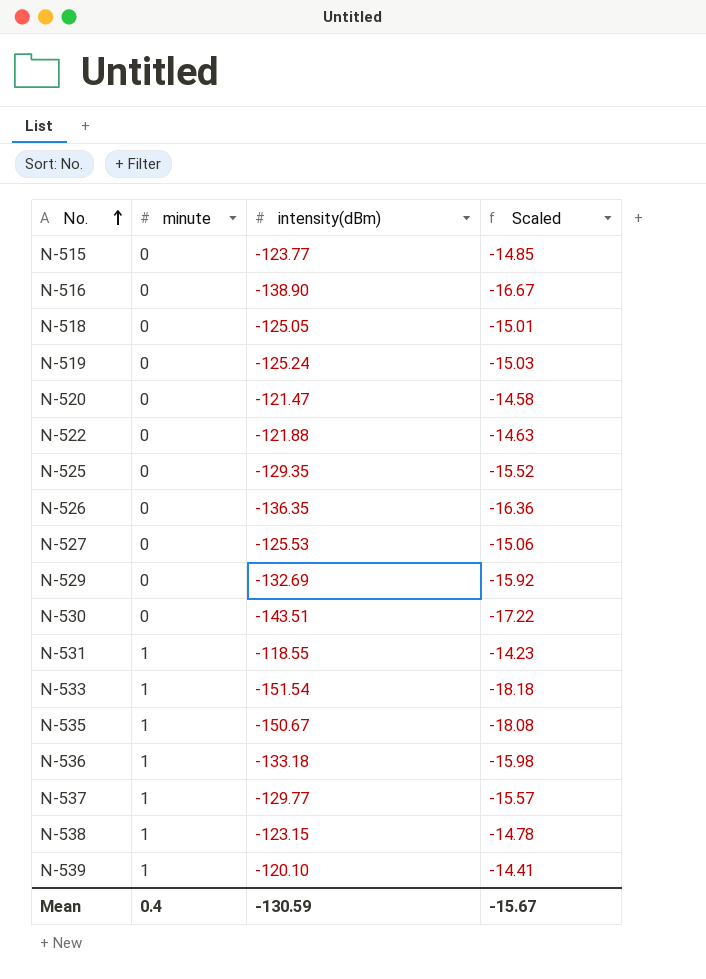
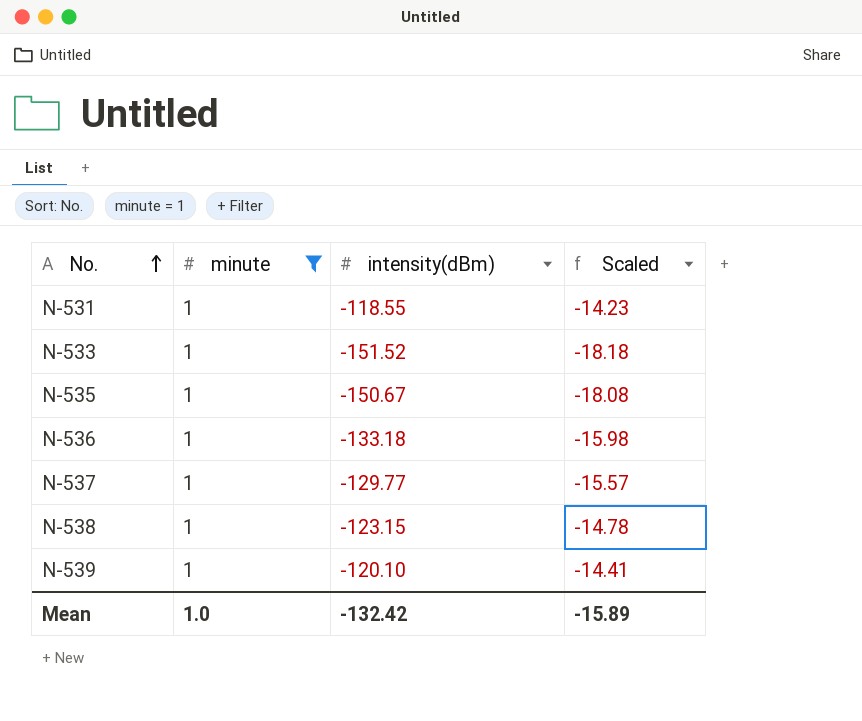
filter: none -> minute = 1
N-533 | intensity(dBm): -151.54 -> -151.52
Mean | minute: 0.4 -> 1.0
Mean | intensity(dBm): -130.59 -> -132.42
Mean | Scaled: -15.67 -> -15.89

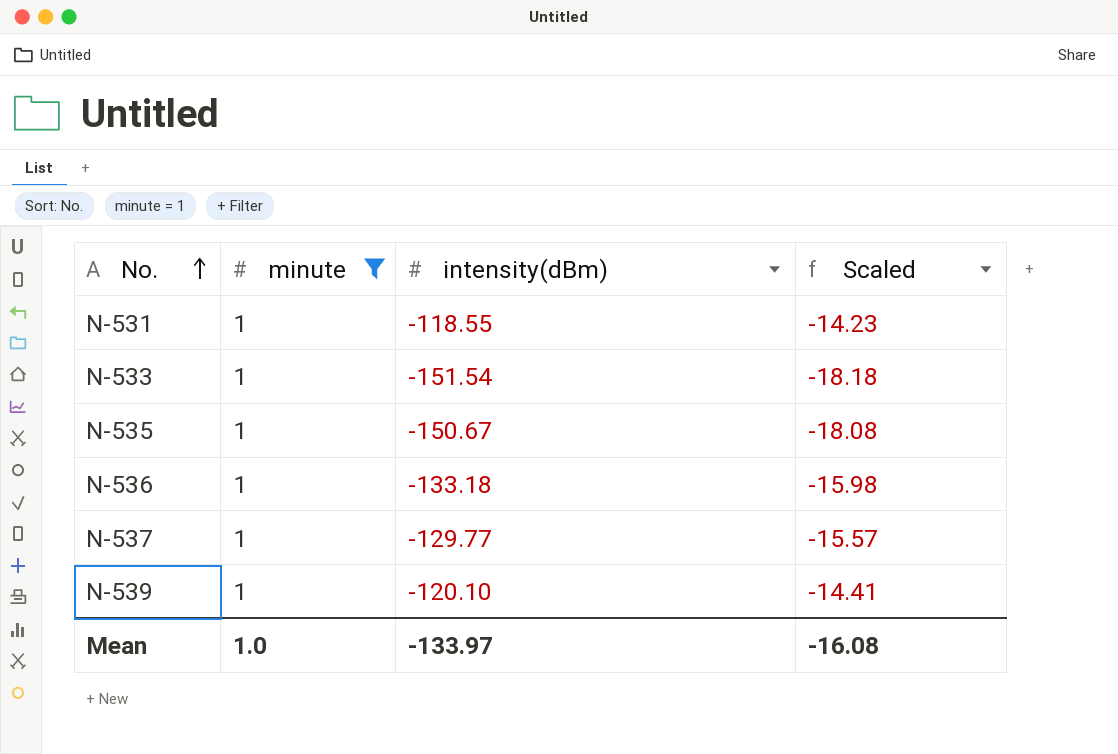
row N-538: 1 | -123.15 | -14.78 -> none
N-533 | intensity(dBm): -151.52 -> -151.54
Mean | intensity(dBm): -132.42 -> -133.97
Mean | Scaled: -15.89 -> -16.08

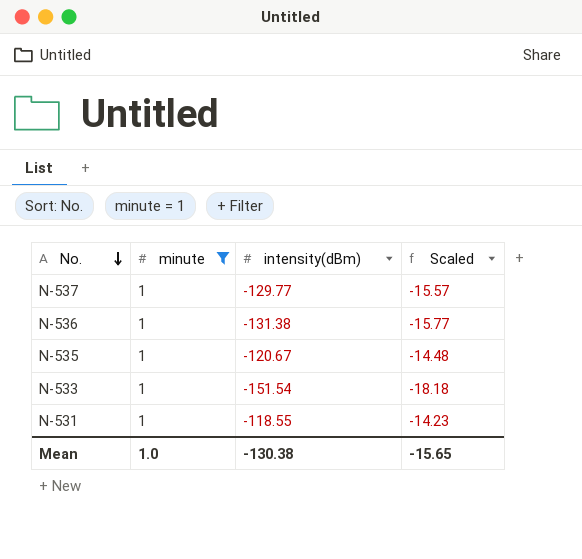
row order: No. ascending -> No. descending
row N-539: 1 | -120.10 | -14.41 -> none
N-536 | intensity(dBm): -133.18 -> -131.38
N-536 | Scaled: -15.98 -> -15.77
N-535 | intensity(dBm): -150.67 -> -120.67
N-535 | Scaled: -18.08 -> -14.48
Mean | intensity(dBm): -133.97 -> -130.38
Mean | Scaled: -16.08 -> -15.65

